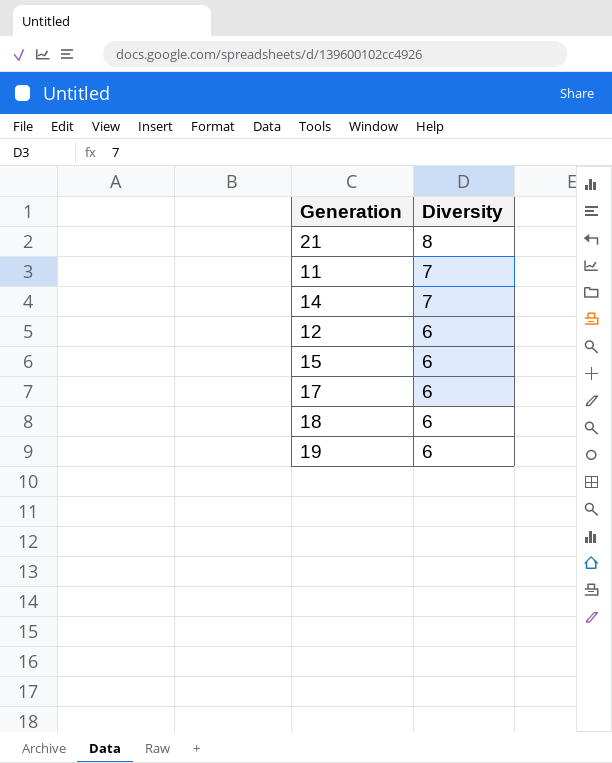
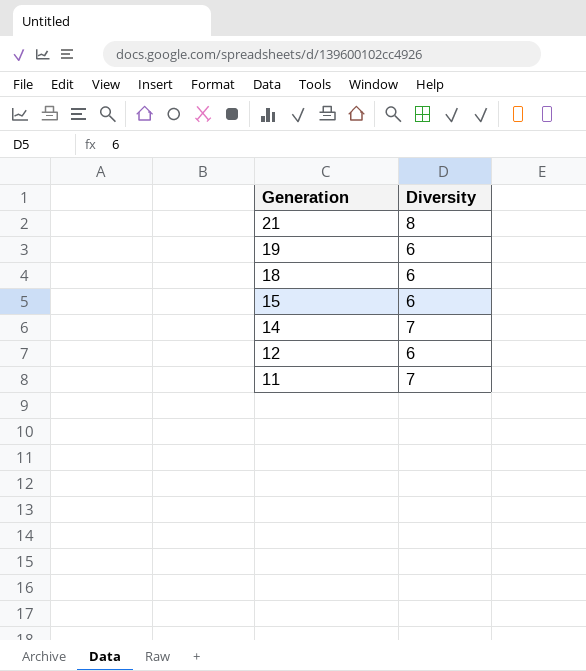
row order: Diversity descending -> Generation descending
row 17: 6 -> none

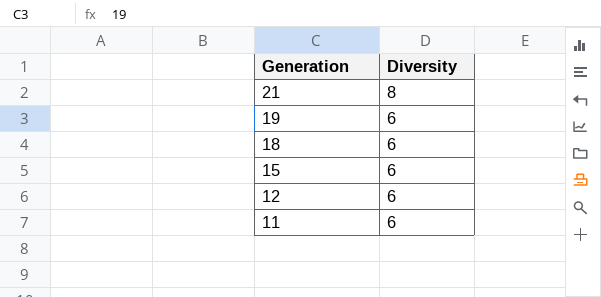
row 14: 7 -> none
11 | Diversity: 7 -> 6

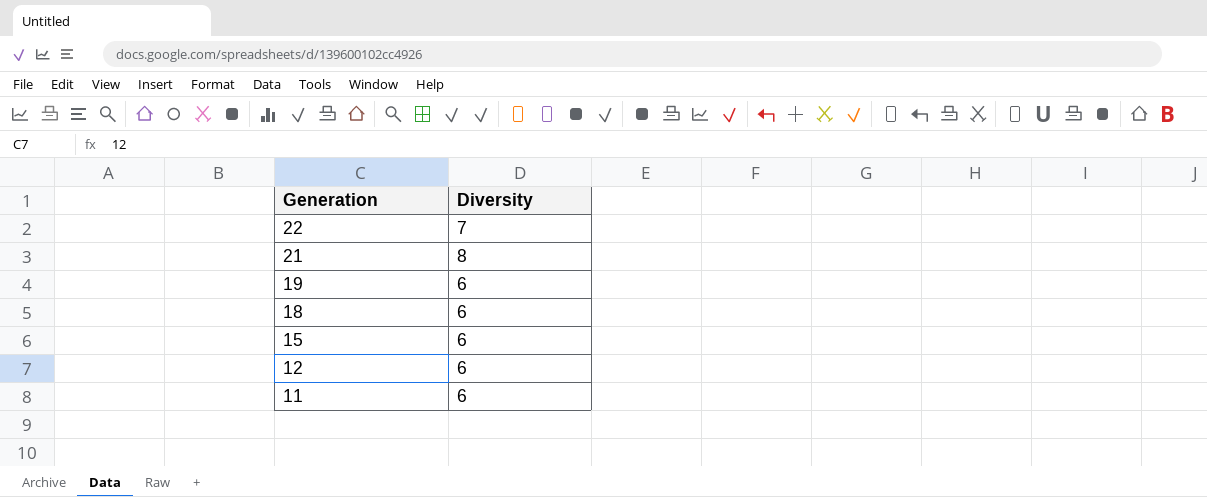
row 22: none -> 7

